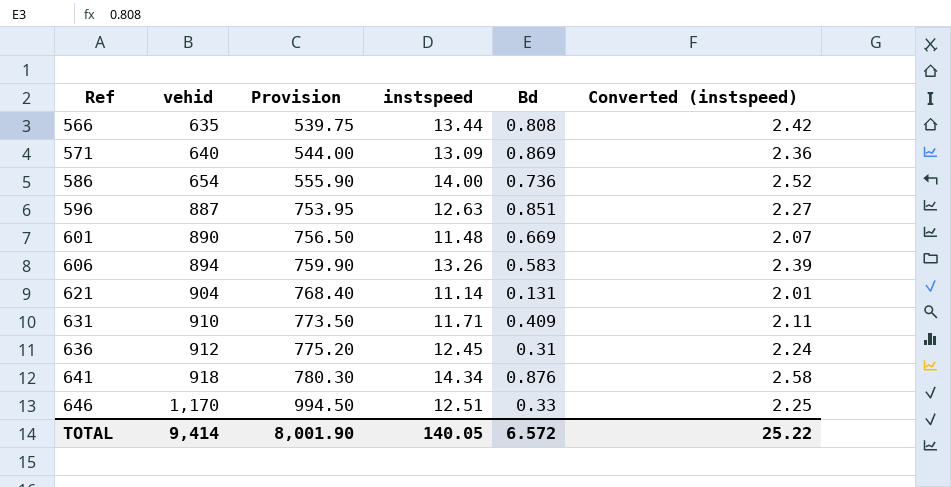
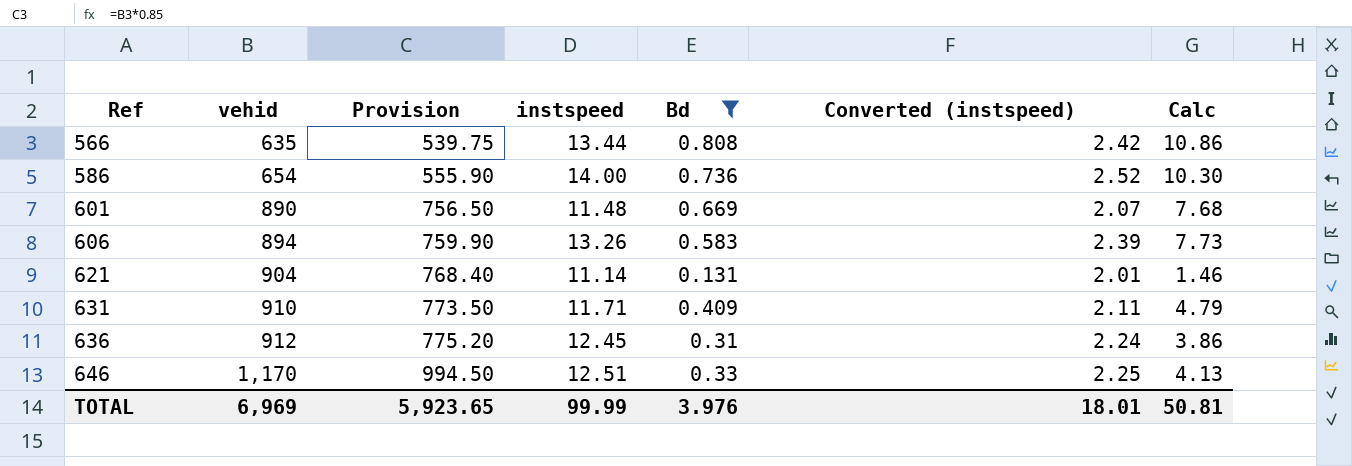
filter: none -> Bd <= 0.808
column Calc | formula: none -> [instspeed] * [Bd]
TOTAL | vehid: 9,414 -> 6,969
TOTAL | Provision: 8,001.90 -> 5,923.65
TOTAL | instspeed: 140.05 -> 99.99
TOTAL | Bd: 6.572 -> 3.976
TOTAL | Converted (instspeed): 25.22 -> 18.01

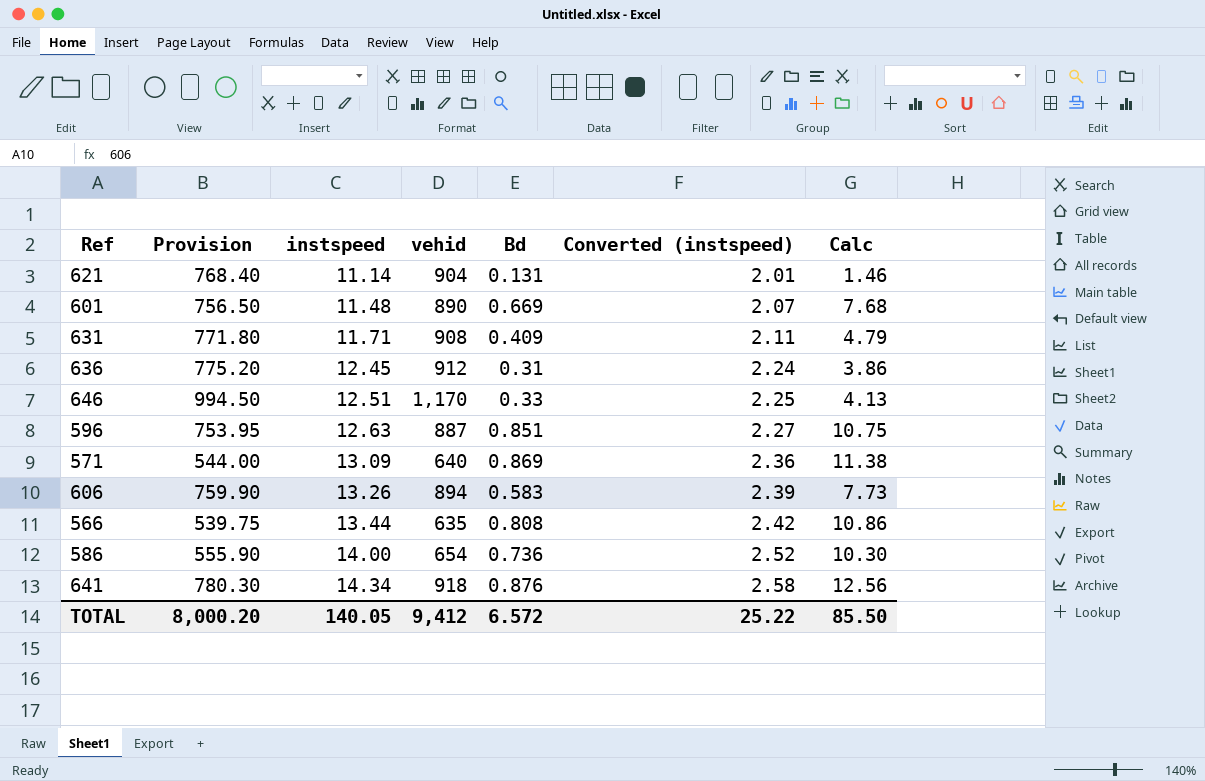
filter: Bd <= 0.808 -> none
row order: Ref ascending -> instspeed ascending
column vehid | position: 2 -> 4
631 | Provision: 773.50 -> 771.80
631 | vehid: 910 -> 908
TOTAL | Provision: 5,923.65 -> 8,000.20
TOTAL | instspeed: 99.99 -> 140.05
TOTAL | vehid: 6,969 -> 9,412
TOTAL | Bd: 3.976 -> 6.572
TOTAL | Converted (instspeed): 18.01 -> 25.22
TOTAL | Calc: 50.81 -> 85.50

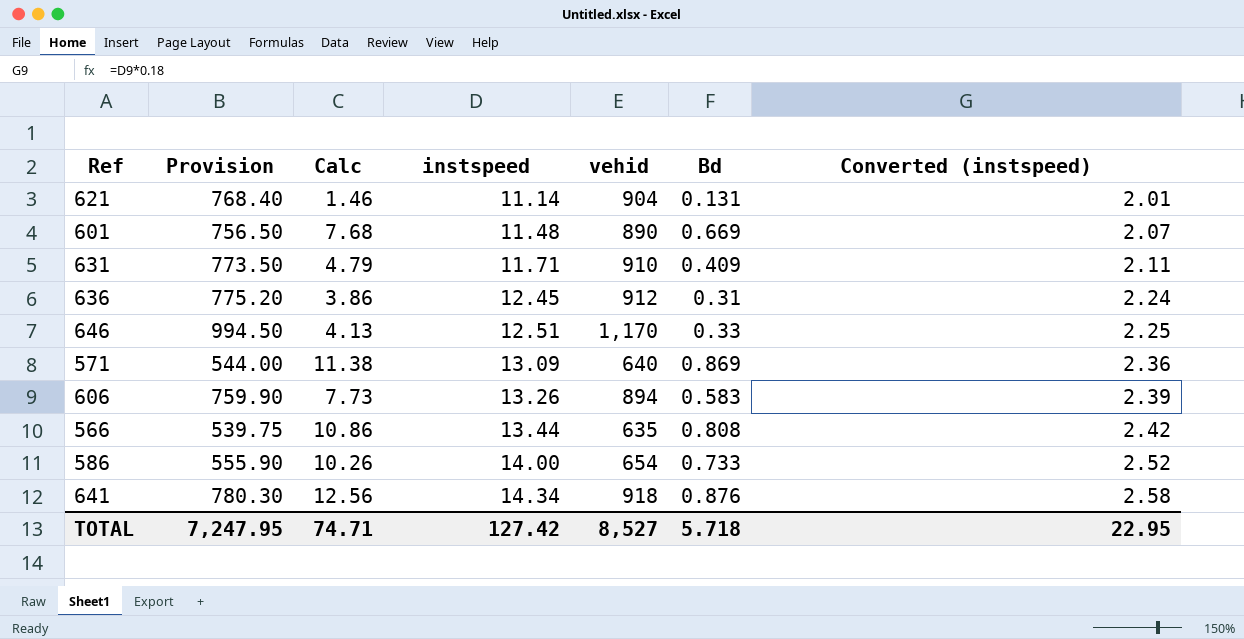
column Calc | position: 7 -> 3
row 596: 753.95 | 12.63 | 887 | 0.851 | 2.27 | 10.75 -> none
631 | Provision: 771.80 -> 773.50
631 | vehid: 908 -> 910
586 | Calc: 10.30 -> 10.26
586 | Bd: 0.736 -> 0.733
TOTAL | Provision: 8,000.20 -> 7,247.95
TOTAL | Calc: 85.50 -> 74.71
TOTAL | instspeed: 140.05 -> 127.42
TOTAL | vehid: 9,412 -> 8,527
TOTAL | Bd: 6.572 -> 5.718
TOTAL | Converted (instspeed): 25.22 -> 22.95

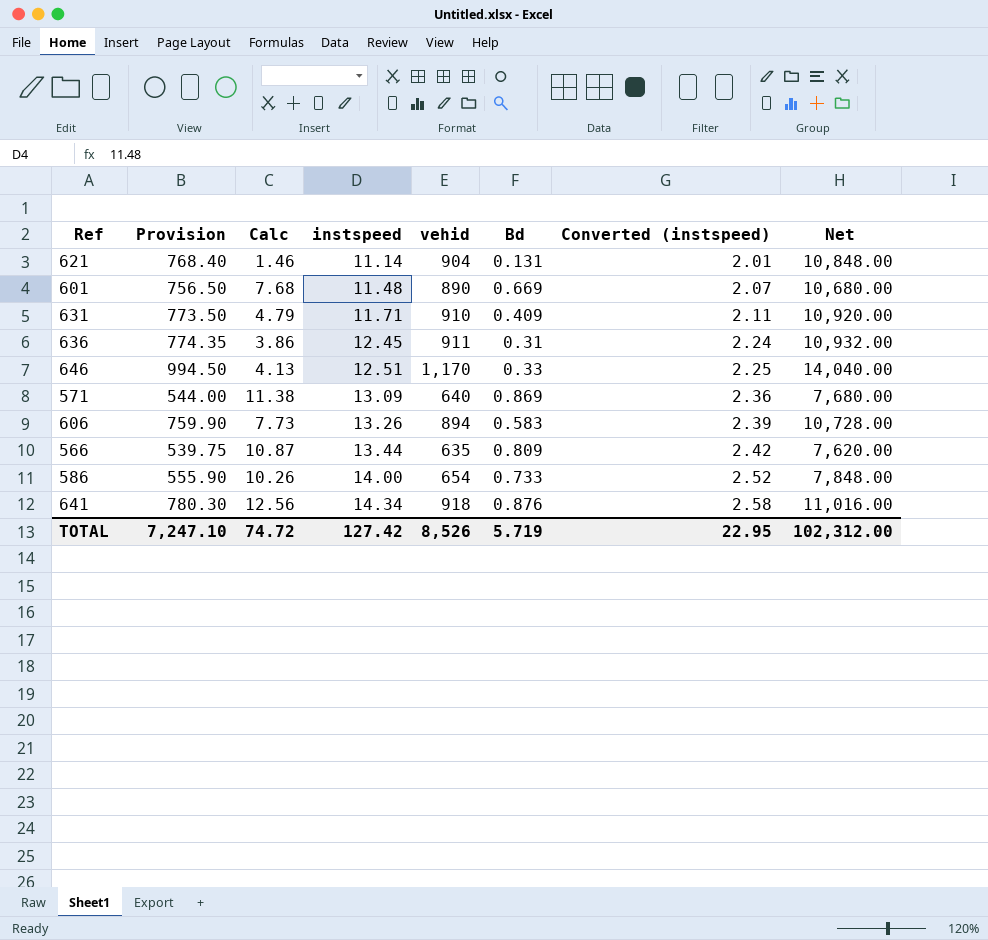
column Net | formula: none -> [vehid] * 12
636 | Provision: 775.20 -> 774.35
636 | vehid: 912 -> 911
566 | Calc: 10.86 -> 10.87
566 | Bd: 0.808 -> 0.809
TOTAL | Provision: 7,247.95 -> 7,247.10
TOTAL | Calc: 74.71 -> 74.72
TOTAL | vehid: 8,527 -> 8,526
TOTAL | Bd: 5.718 -> 5.719

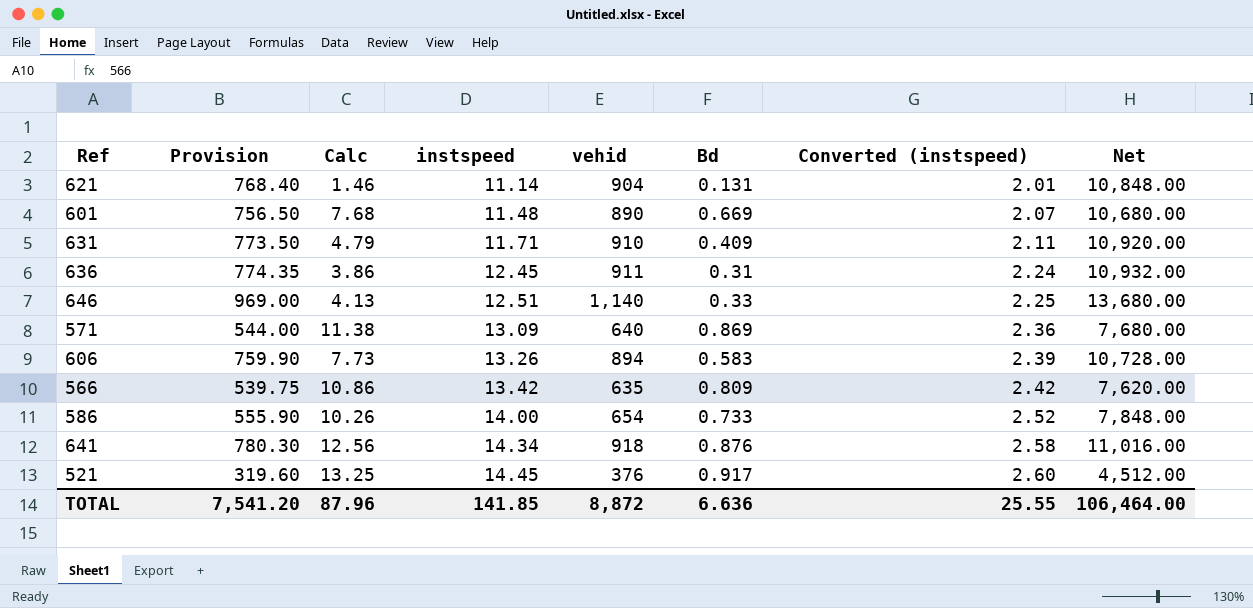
646 | Provision: 994.50 -> 969.00
646 | vehid: 1,170 -> 1,140
646 | Net: 14,040.00 -> 13,680.00
566 | Calc: 10.87 -> 10.86
566 | instspeed: 13.44 -> 13.42
row 521: none -> 319.60 | 13.25 | 14.45 | 376 | 0.917 | 2.60 | 4,512.00
TOTAL | Provision: 7,247.10 -> 7,541.20
TOTAL | Calc: 74.72 -> 87.96
TOTAL | instspeed: 127.42 -> 141.85
TOTAL | vehid: 8,526 -> 8,872
TOTAL | Bd: 5.719 -> 6.636
TOTAL | Converted (instspeed): 22.95 -> 25.55
TOTAL | Net: 102,312.00 -> 106,464.00

